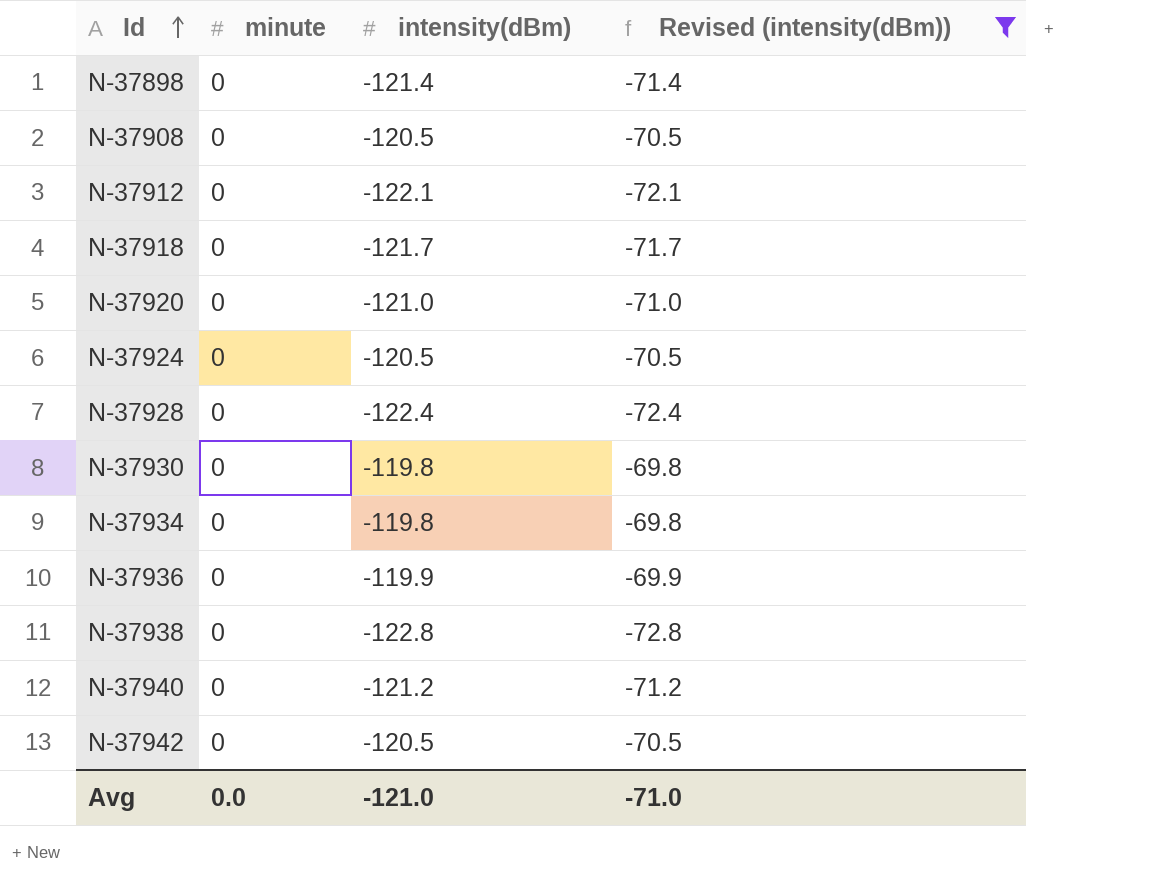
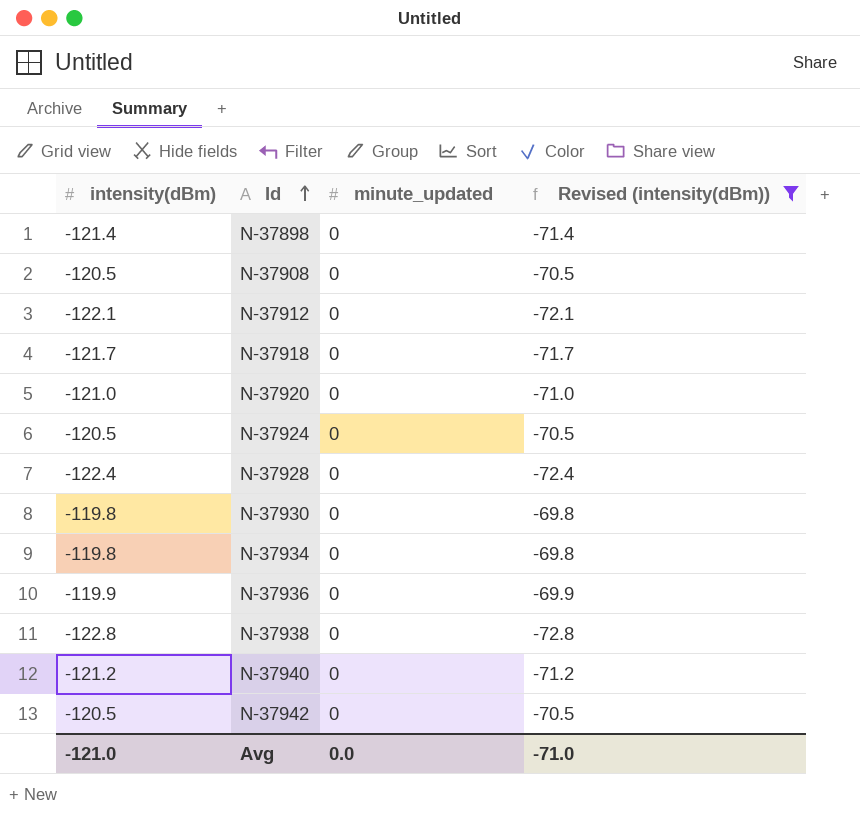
column intensity(dBm) | position: 3 -> 1
column name: minute -> minute_updated

